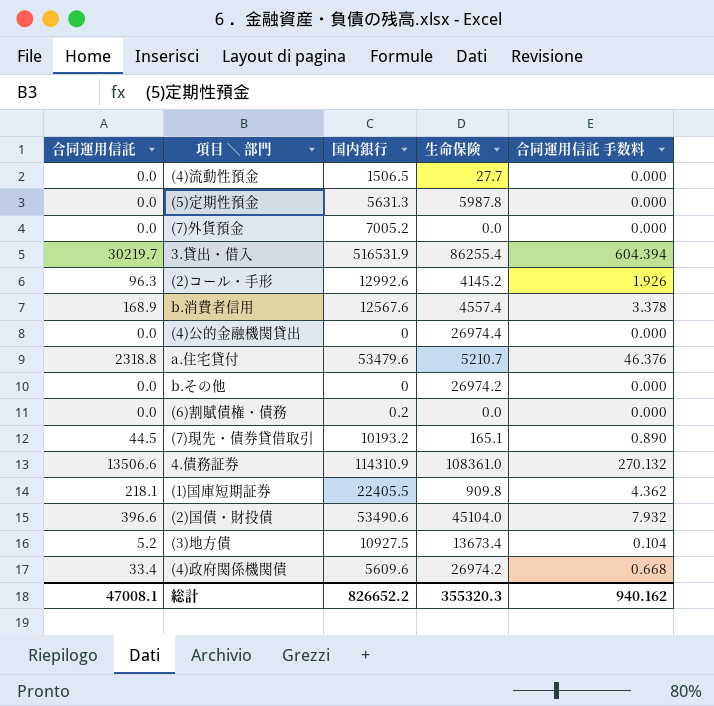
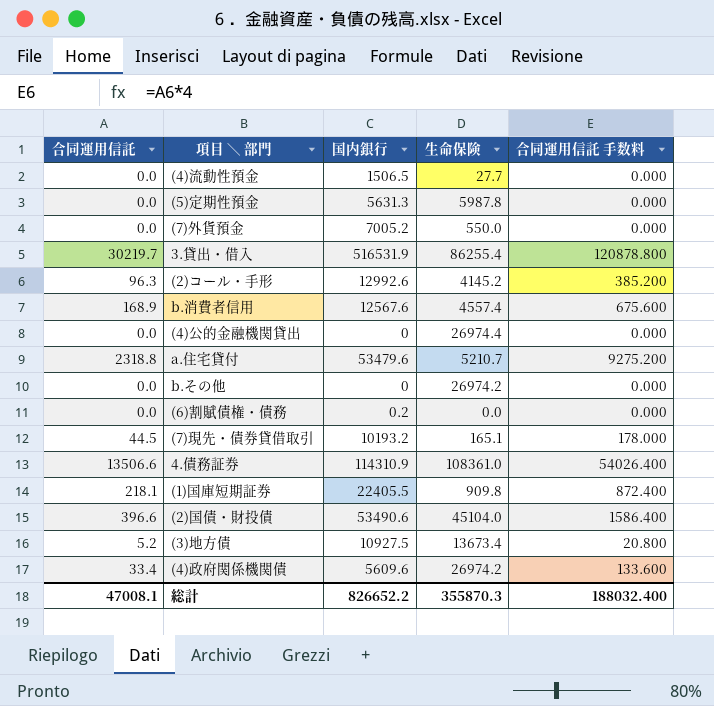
column 合同運用信託 手数料 | formula: [合同運用信託] * 0.02 -> [合同運用信託] * 4
(7)外貨預金 | 生命保険: 0.0 -> 550.0
総計 | 生命保険: 355320.3 -> 355870.3
総計 | 合同運用信託 手数料: 940.162 -> 188032.400

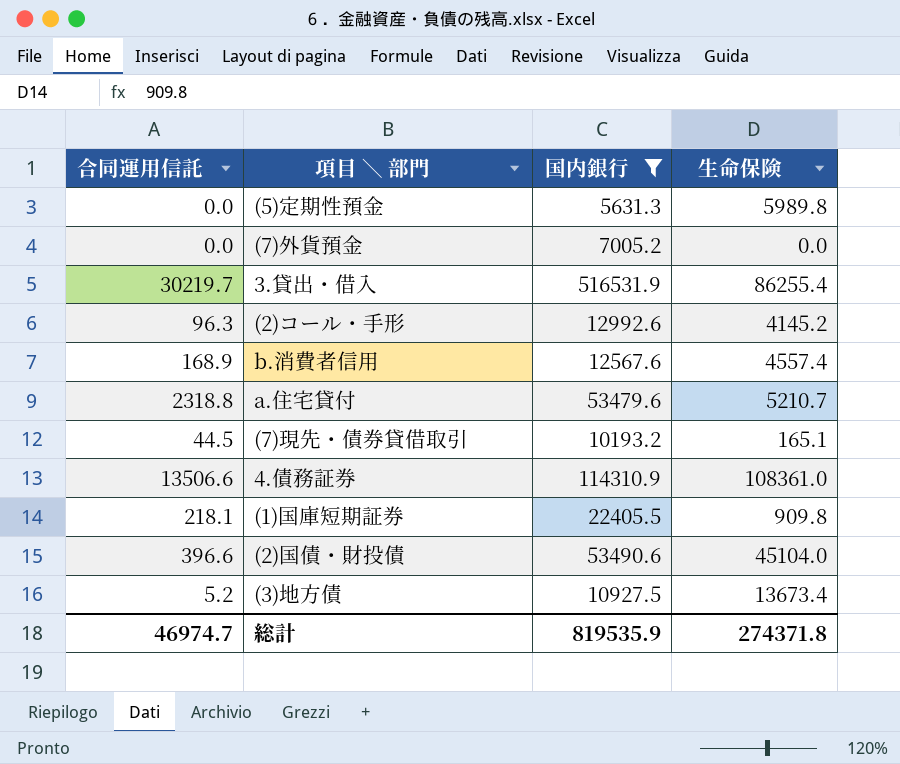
filter: none -> 国内銀行 >= 5631.3
column 合同運用信託 手数料 | formula: [合同運用信託] * 4 -> none
(5)定期性預金 | 生命保険: 5987.8 -> 5989.8
(7)外貨預金 | 生命保険: 550.0 -> 0.0
総計 | 合同運用信託: 47008.1 -> 46974.7
総計 | 国内銀行: 826652.2 -> 819535.9
総計 | 生命保険: 355870.3 -> 274371.8

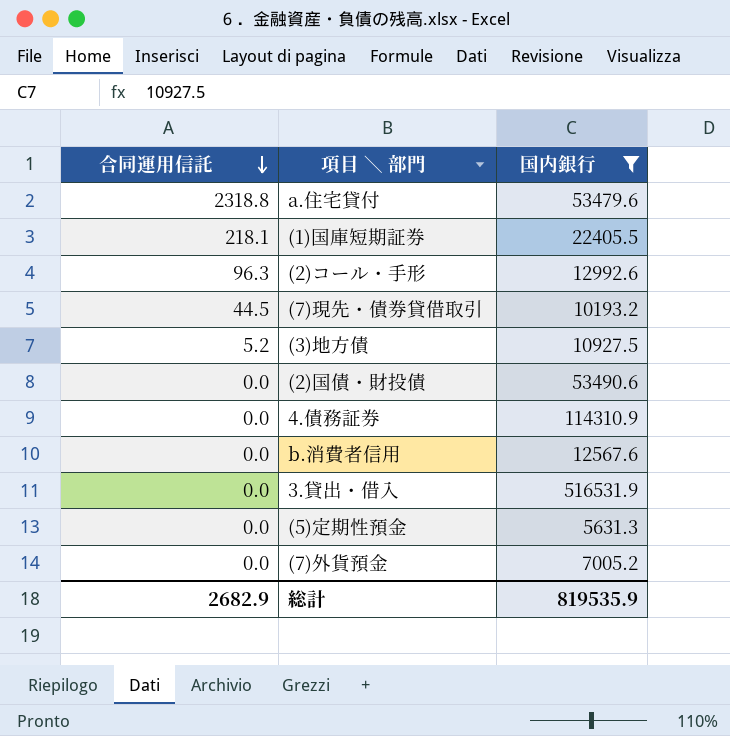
row order: none -> 合同運用信託 descending
column 生命保険 | position: 4 -> none
(2)国債・財投債 | 合同運用信託: 396.6 -> 0.0
4.債務証券 | 合同運用信託: 13506.6 -> 0.0
b.消費者信用 | 合同運用信託: 168.9 -> 0.0
3.貸出・借入 | 合同運用信託: 30219.7 -> 0.0
総計 | 合同運用信託: 46974.7 -> 2682.9

